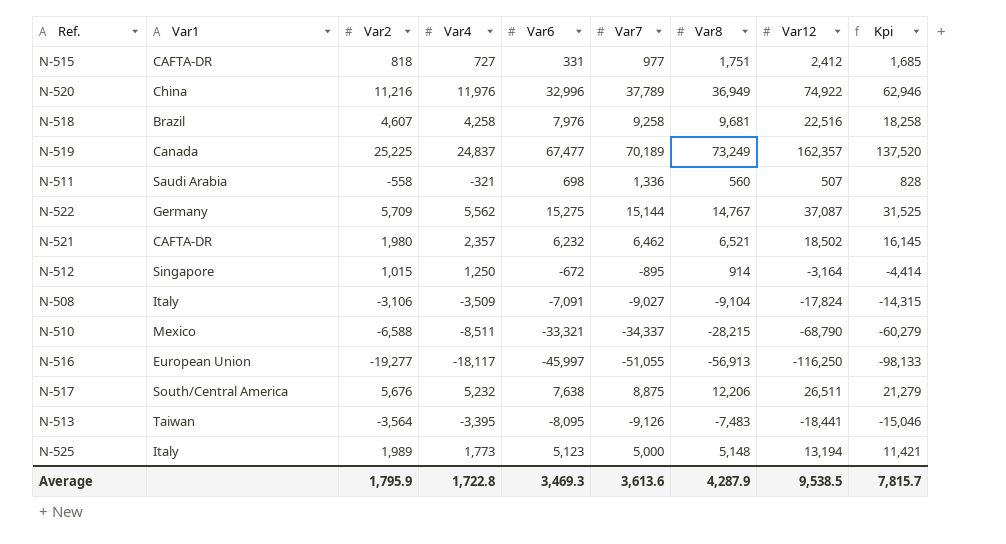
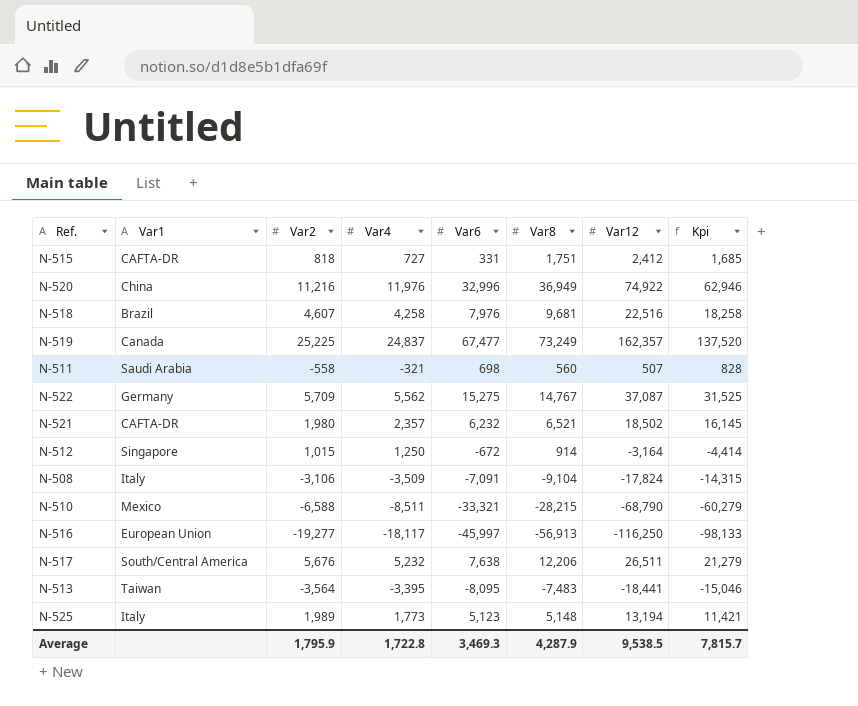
column Var7 | position: 6 -> none

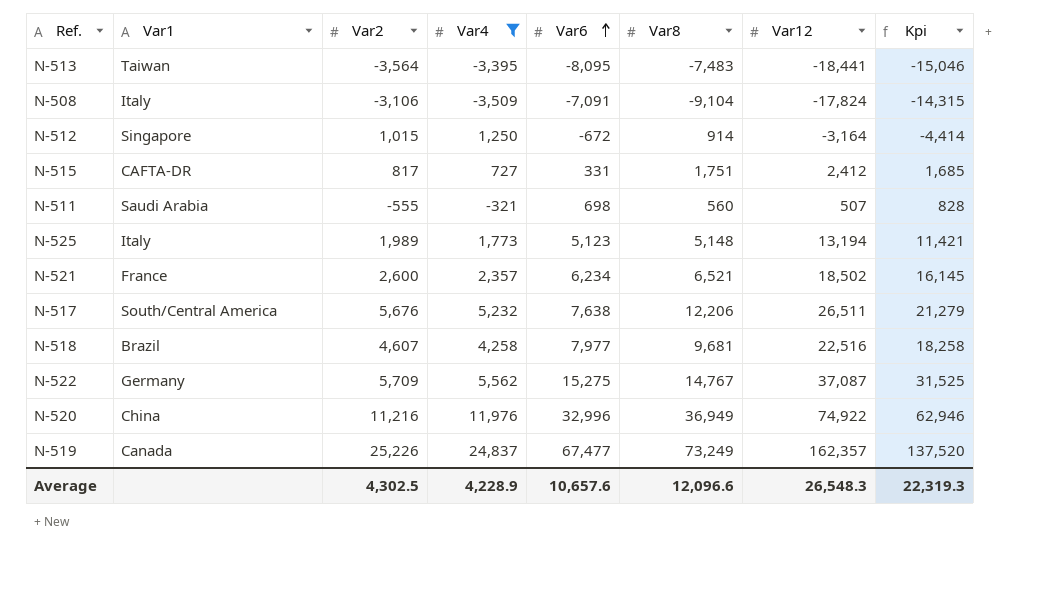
filter: none -> Var4 >= -3,509
row order: none -> Var6 ascending
N-515 | Var2: 818 -> 817
N-511 | Var2: -558 -> -555
N-521 | Var1: CAFTA-DR -> France
N-521 | Var2: 1,980 -> 2,600
N-521 | Var6: 6,232 -> 6,234
N-518 | Var6: 7,976 -> 7,977
N-519 | Var2: 25,225 -> 25,226
Average | Var2: 1,795.9 -> 4,302.5
Average | Var4: 1,722.8 -> 4,228.9
Average | Var6: 3,469.3 -> 10,657.6
Average | Var8: 4,287.9 -> 12,096.6
Average | Var12: 9,538.5 -> 26,548.3
Average | Kpi: 7,815.7 -> 22,319.3

